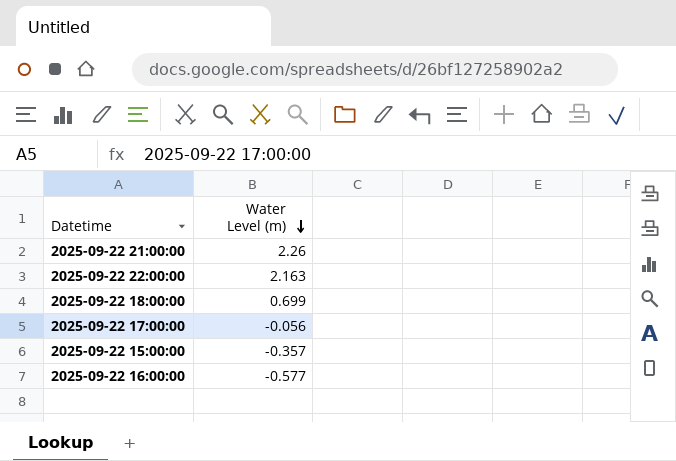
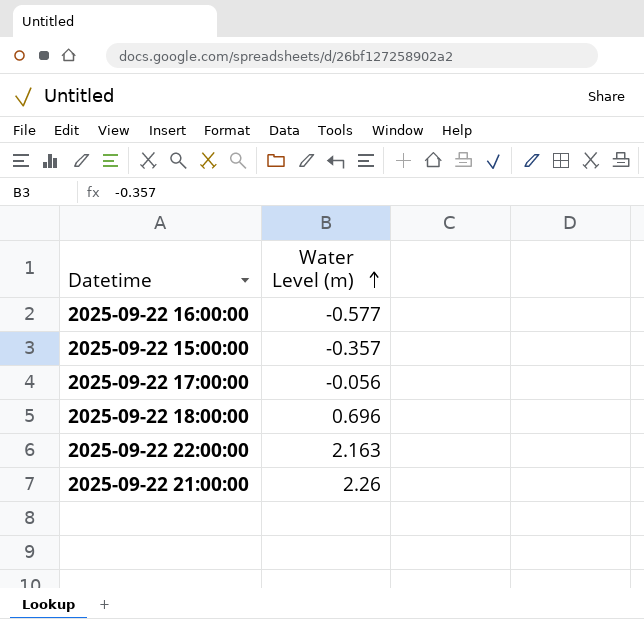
row order: Water Level (m) descending -> Water Level (m) ascending
2025-09-22 18:00:00 | Water Level (m): 0.699 -> 0.696

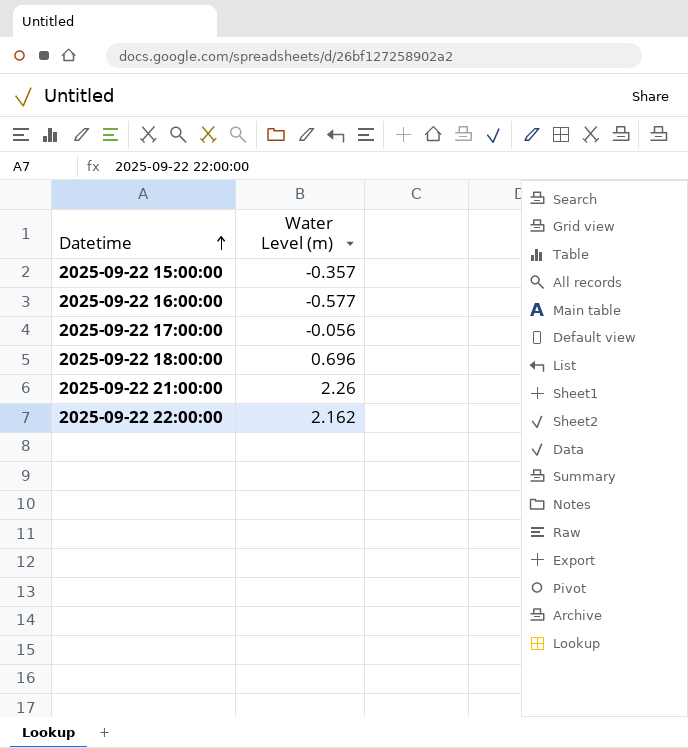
row order: Water Level (m) ascending -> Datetime ascending
2025-09-22 22:00:00 | Water Level (m): 2.163 -> 2.162

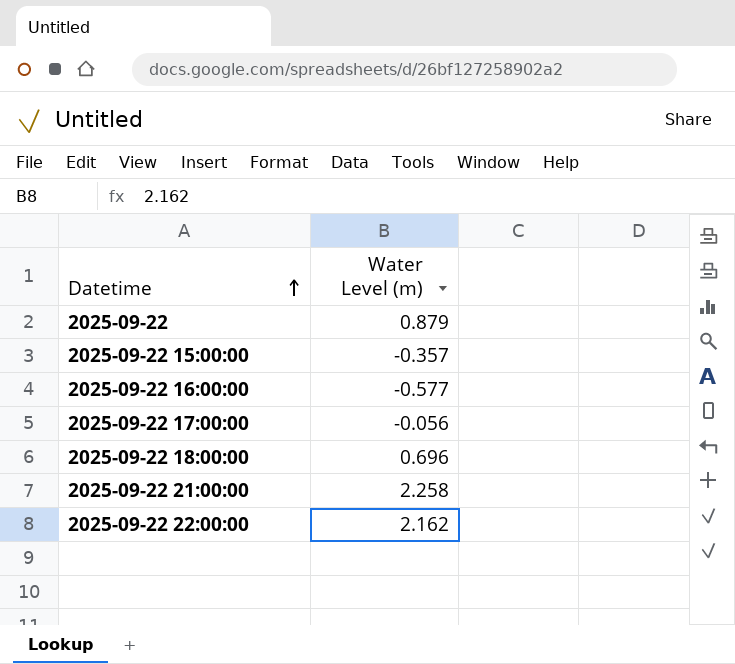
row 2025-09-22: none -> 0.879
2025-09-22 21:00:00 | Water Level (m): 2.26 -> 2.258

